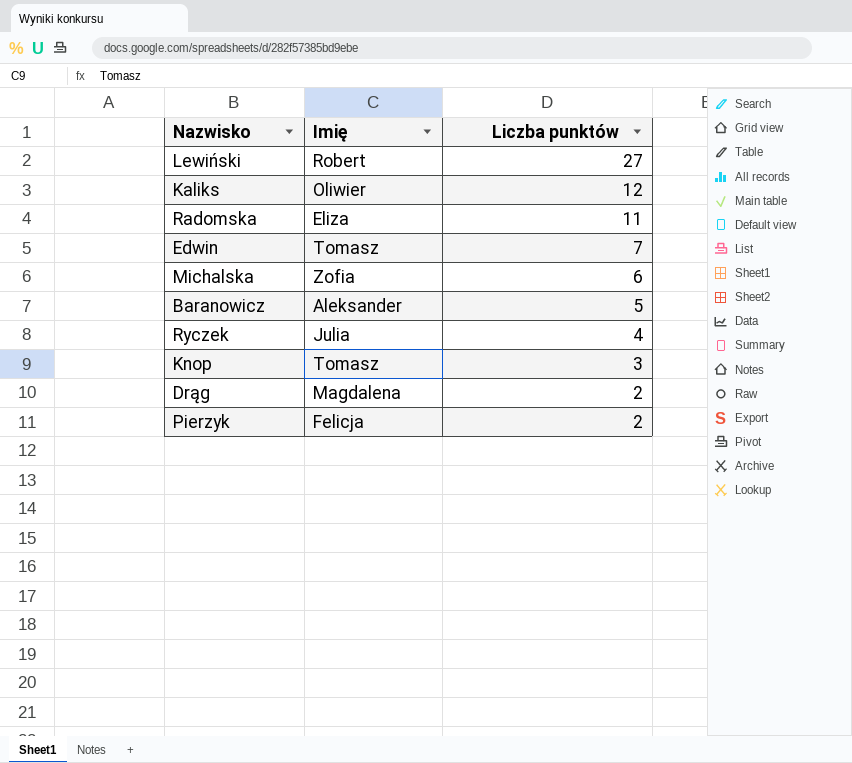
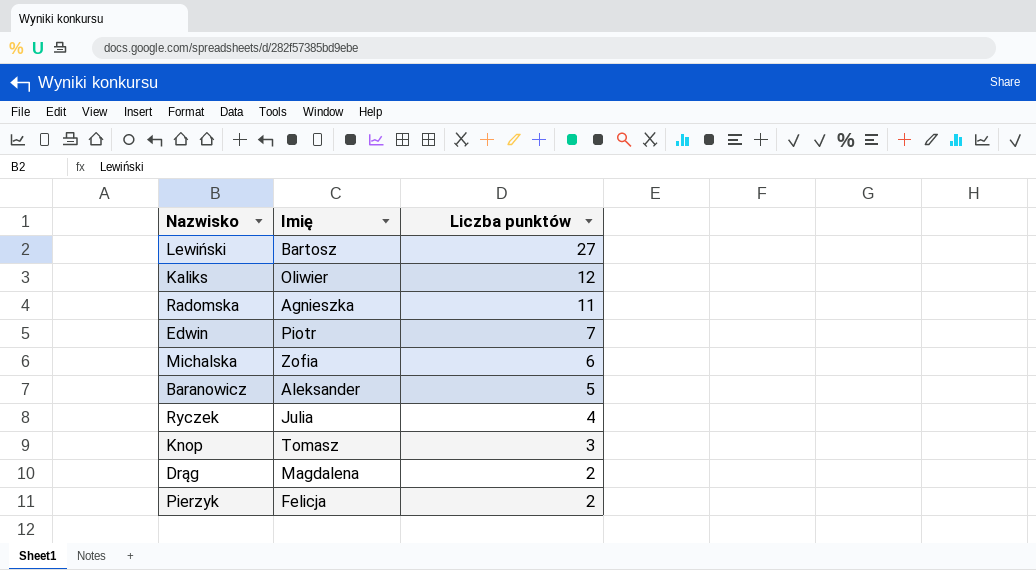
Lewiński | Imię: Robert -> Bartosz
Radomska | Imię: Eliza -> Agnieszka
Edwin | Imię: Tomasz -> Piotr

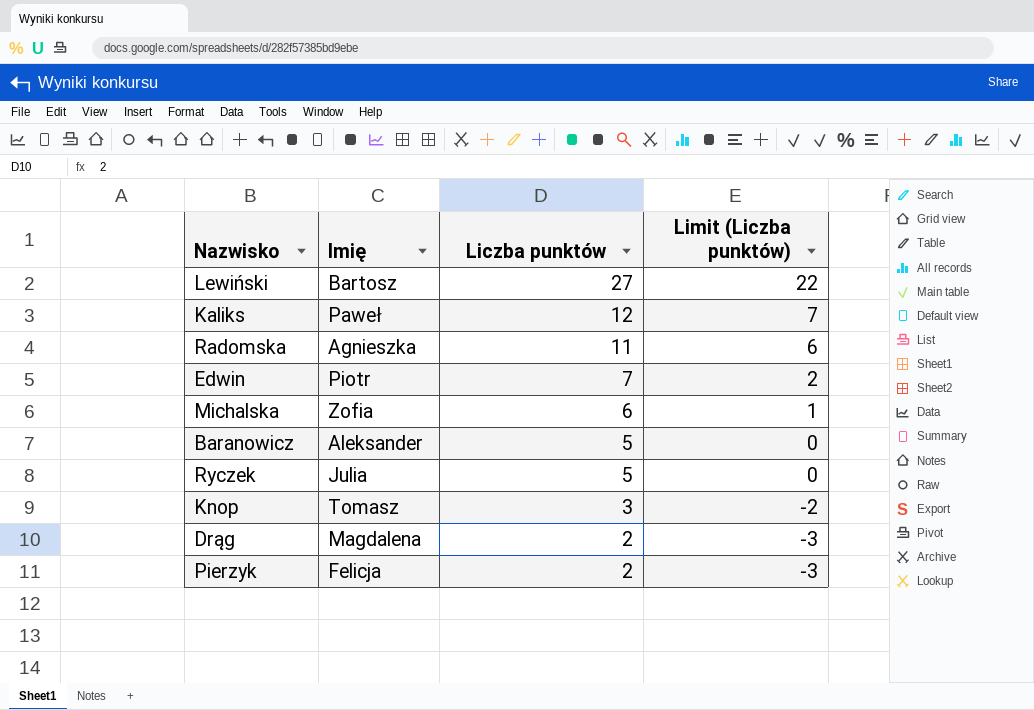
column Limit (Liczba punktów) | formula: none -> [Liczba punktów] - 5
Kaliks | Imię: Oliwier -> Paweł
Ryczek | Liczba punktów: 4 -> 5

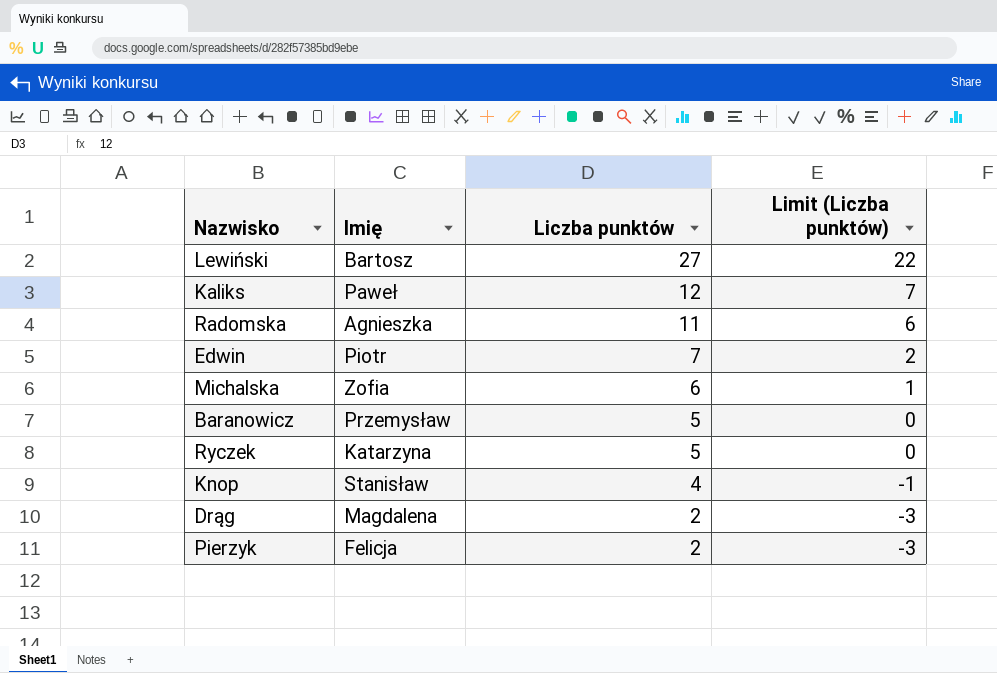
Baranowicz | Imię: Aleksander -> Przemysław
Ryczek | Imię: Julia -> Katarzyna
Knop | Imię: Tomasz -> Stanisław
Knop | Liczba punktów: 3 -> 4
Knop | Limit (Liczba punktów): -2 -> -1

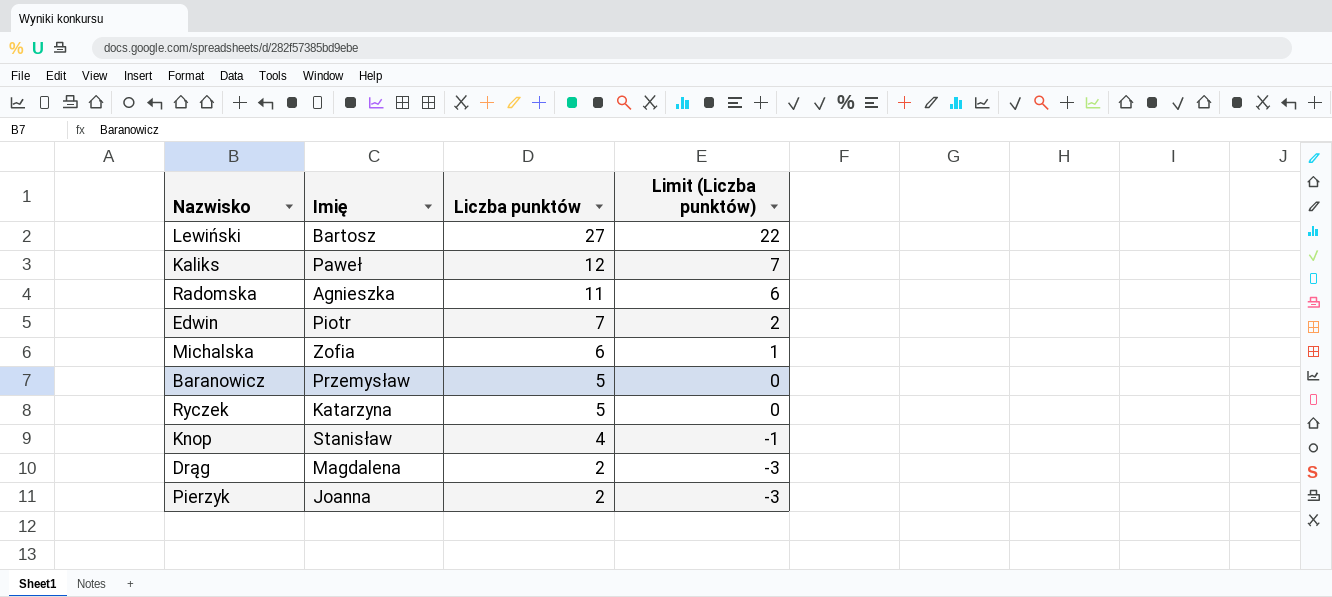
Pierzyk | Imię: Felicja -> Joanna

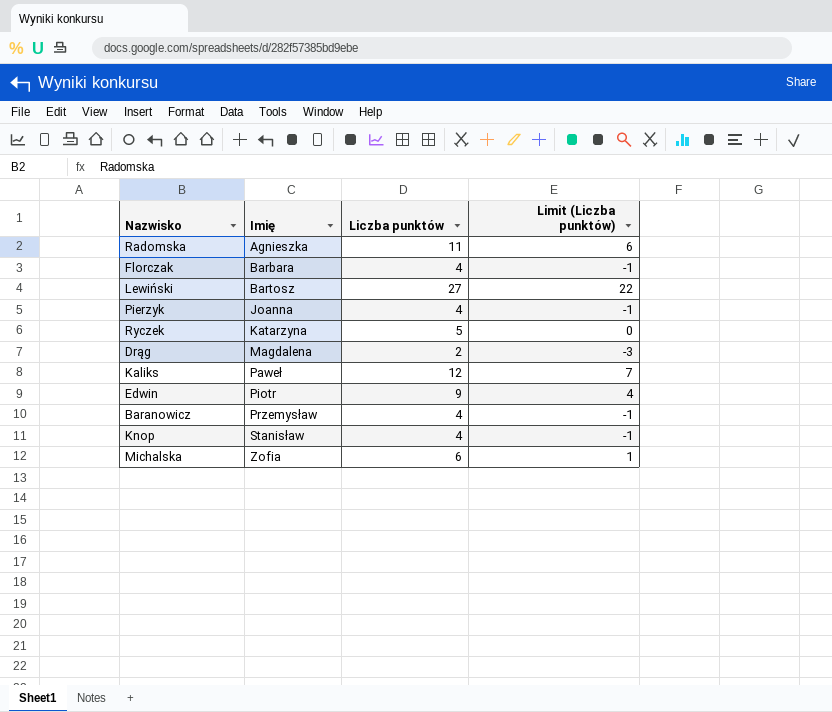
row order: Liczba punktów descending -> Imię ascending
row Florczak: none -> Barbara | 4 | -1
Pierzyk | Liczba punktów: 2 -> 4
Pierzyk | Limit (Liczba punktów): -3 -> -1
Edwin | Liczba punktów: 7 -> 9
Edwin | Limit (Liczba punktów): 2 -> 4
Baranowicz | Liczba punktów: 5 -> 4
Baranowicz | Limit (Liczba punktów): 0 -> -1

